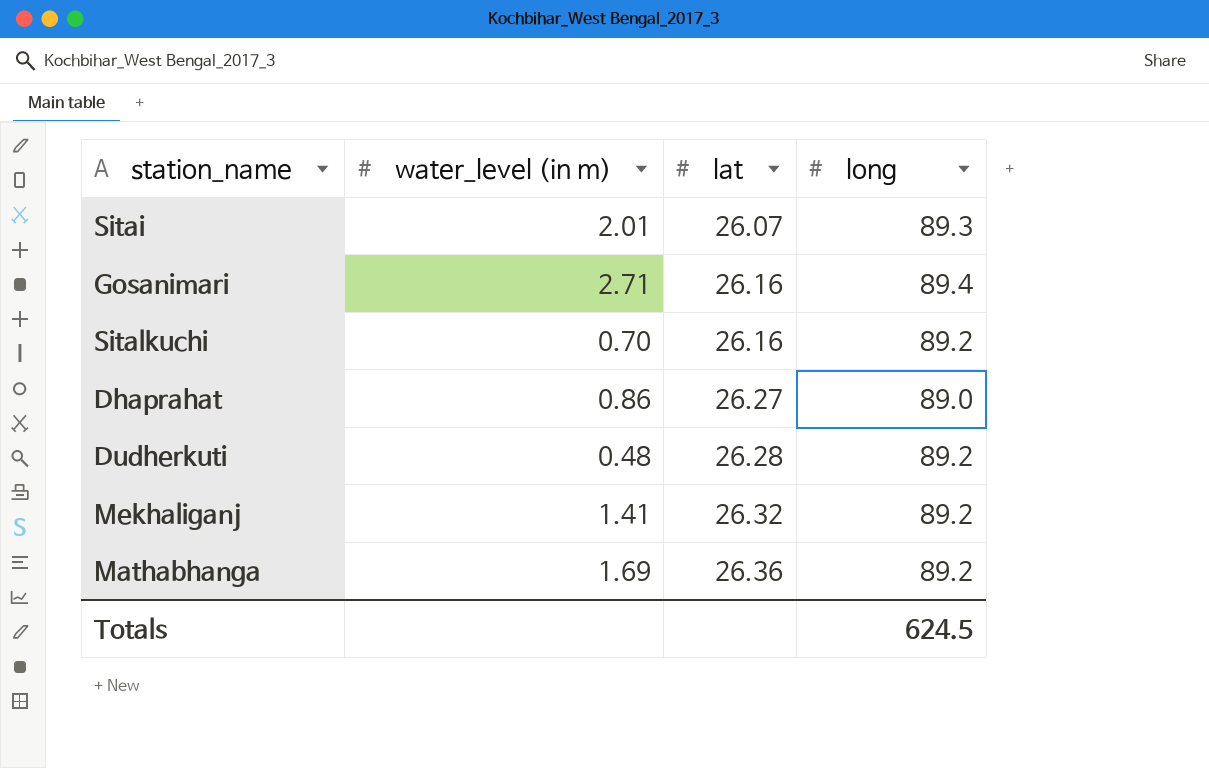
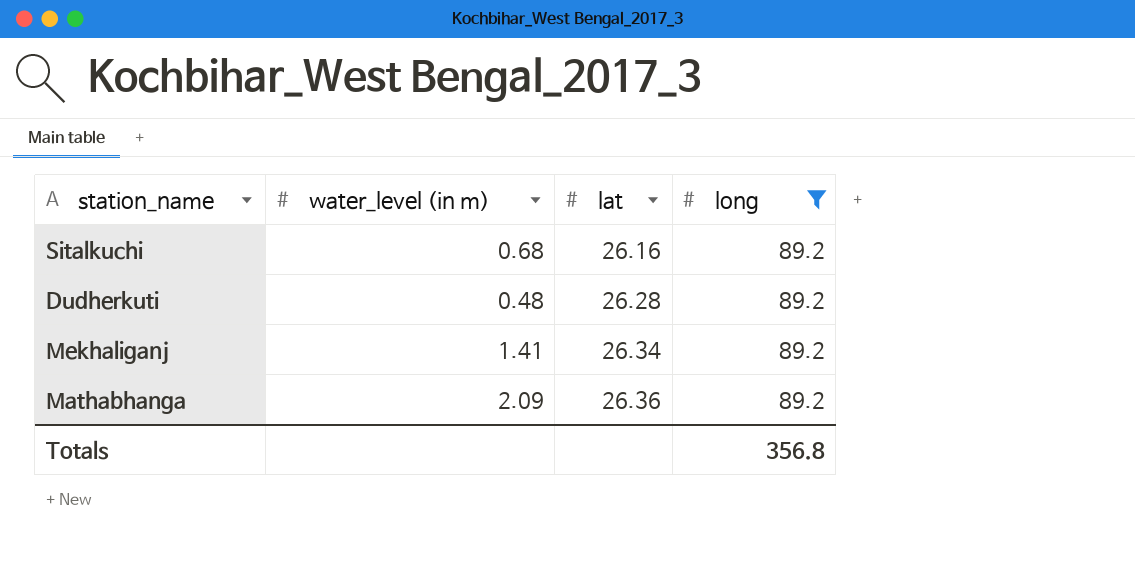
filter: none -> long = 89.2
Sitalkuchi | water_level (in m): 0.70 -> 0.68
Mekhaliganj | lat: 26.32 -> 26.34
Mathabhanga | water_level (in m): 1.69 -> 2.09
Totals | long: 624.5 -> 356.8

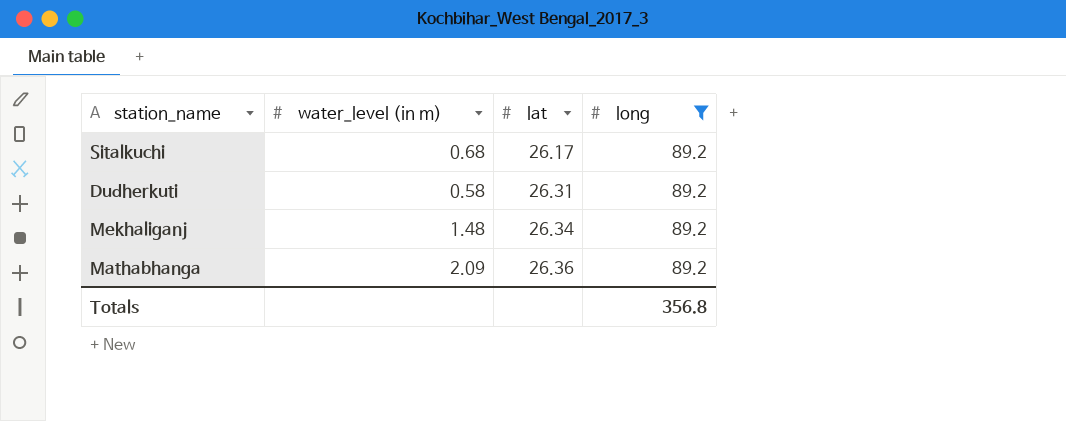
Sitalkuchi | lat: 26.16 -> 26.17
Dudherkuti | water_level (in m): 0.48 -> 0.58
Dudherkuti | lat: 26.28 -> 26.31
Mekhaliganj | water_level (in m): 1.41 -> 1.48

